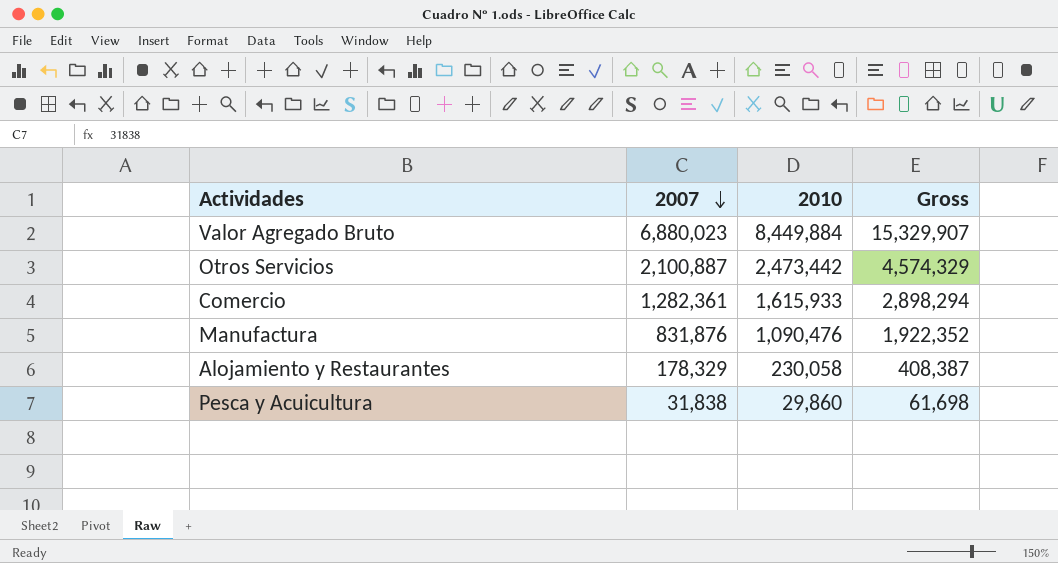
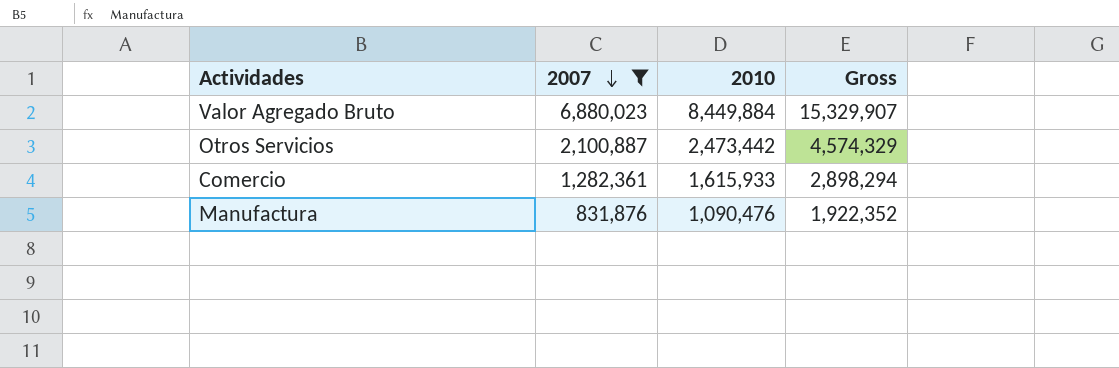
filter: none -> 2007 >= 831,876

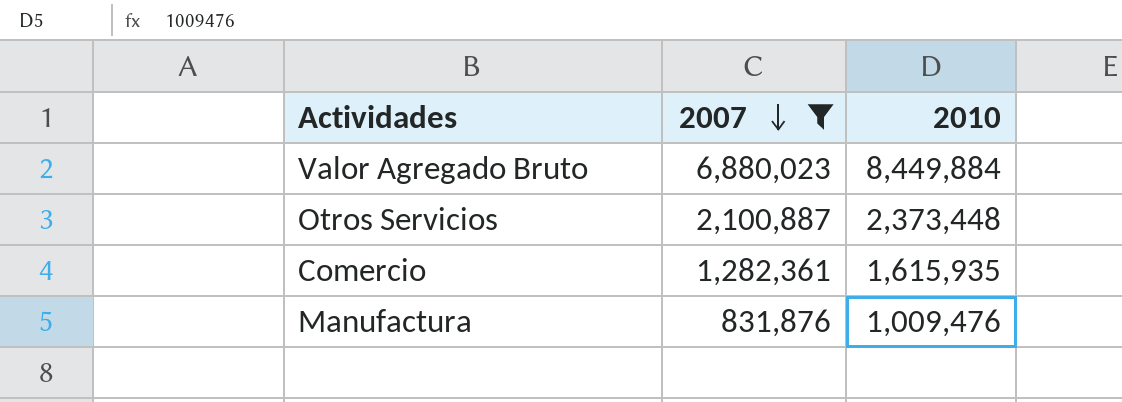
column Gross | formula: [2007] + [2010] -> none
Otros Servicios | 2010: 2,473,442 -> 2,373,448
Comercio | 2010: 1,615,933 -> 1,615,935
Manufactura | 2010: 1,090,476 -> 1,009,476

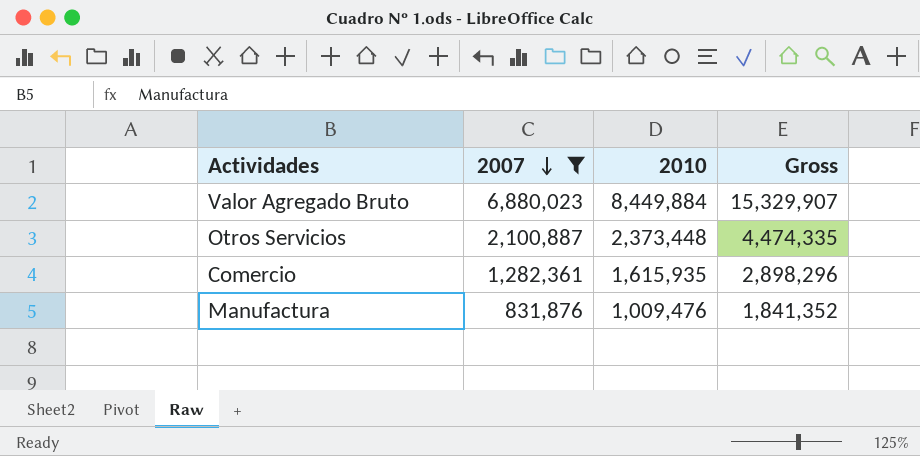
column Gross | formula: none -> [2007] + [2010]

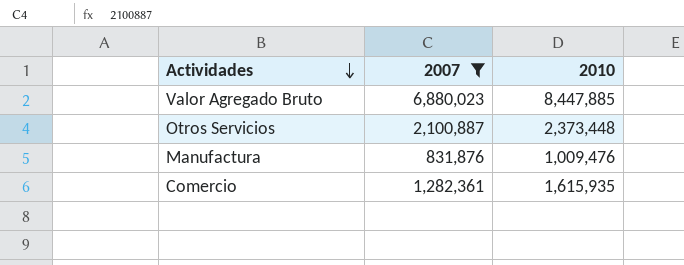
row order: 2007 descending -> Actividades descending
column Gross | formula: [2007] + [2010] -> none
Valor Agregado Bruto | 2010: 8,449,884 -> 8,447,885

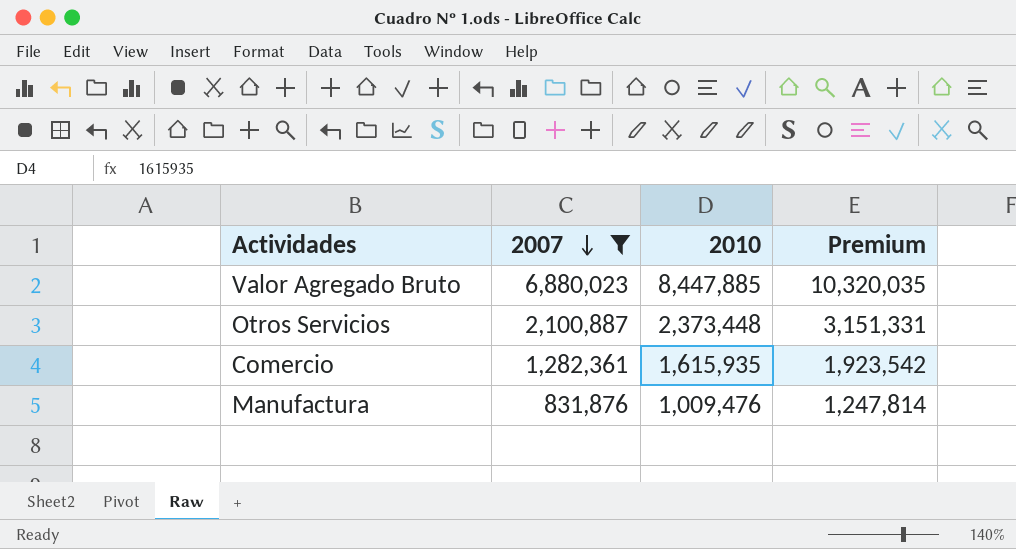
row order: Actividades descending -> 2007 descending
column Premium | formula: none -> [2007] * 1.5

